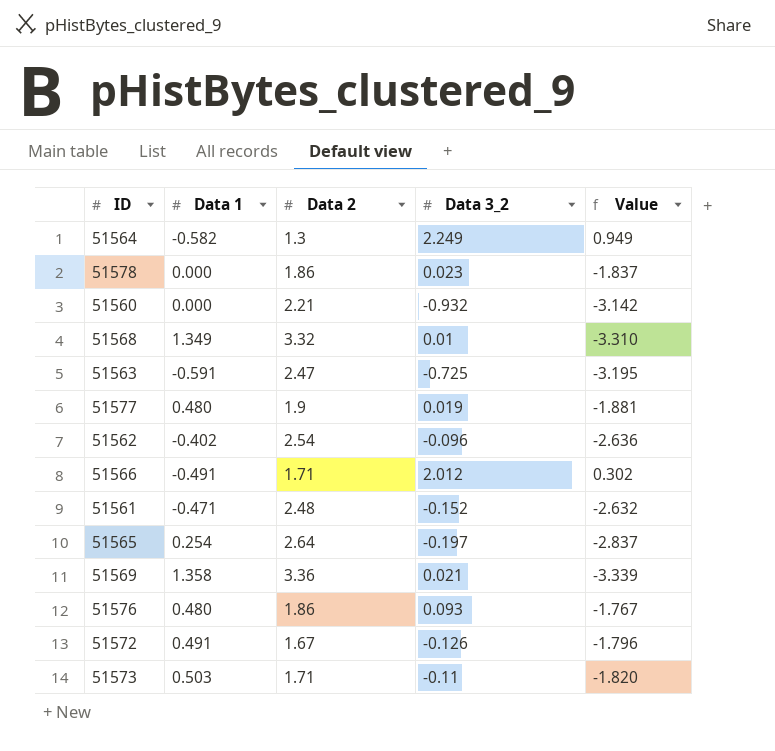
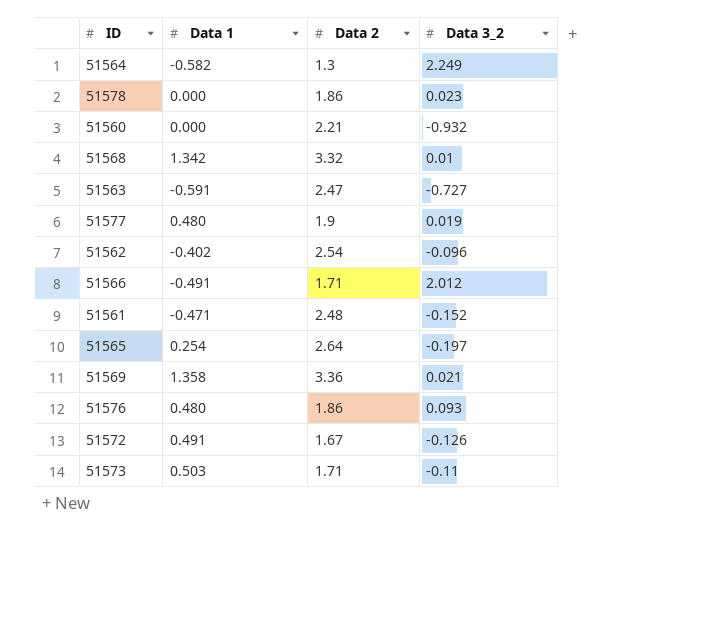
column Value | formula: [Data 3_2] - [Data 2] -> none
51568 | Data 1: 1.349 -> 1.342
51563 | Data 3_2: -0.725 -> -0.727

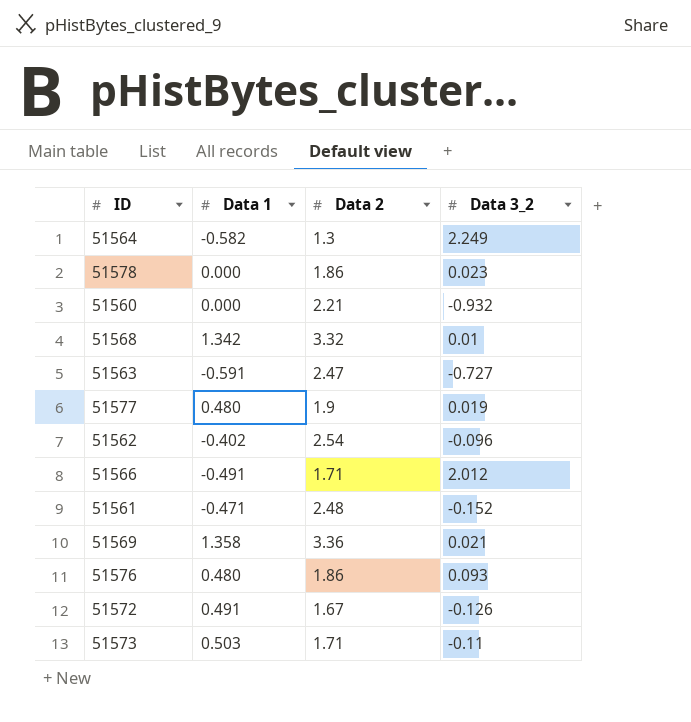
row 51565: 0.254 | 2.64 | -0.197 -> none

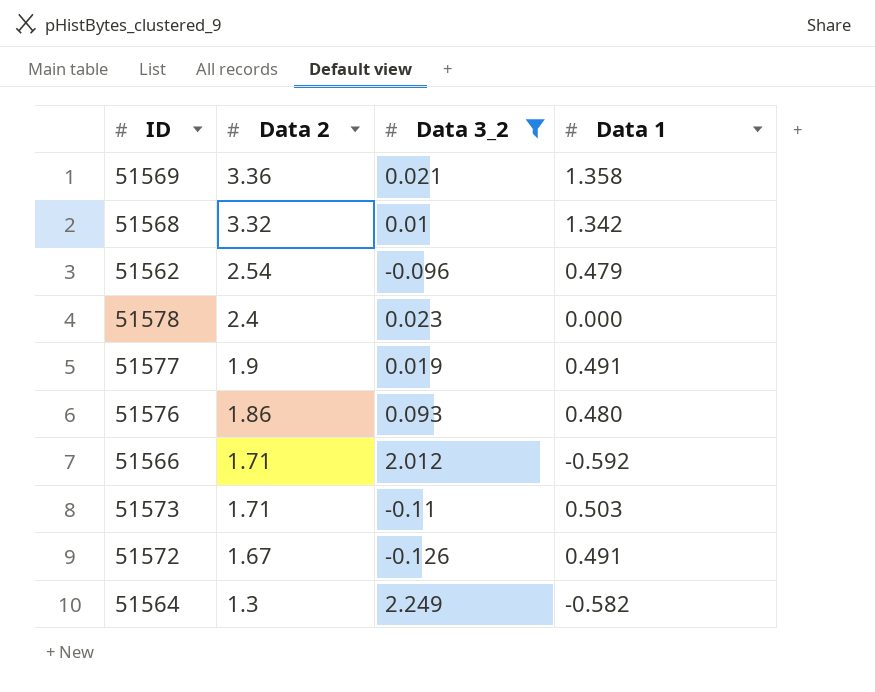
filter: none -> Data 3_2 >= -0.126
row order: none -> Data 2 descending
column Data 1 | position: 2 -> 4
51562 | Data 1: -0.402 -> 0.479
51578 | Data 2: 1.86 -> 2.4
51577 | Data 1: 0.480 -> 0.491
51566 | Data 1: -0.491 -> -0.592

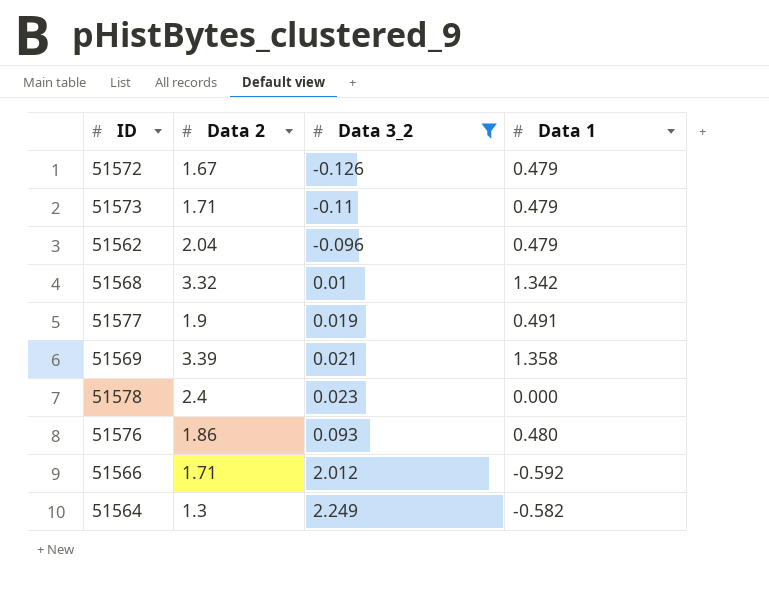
row order: Data 2 descending -> Data 3_2 ascending
51572 | Data 1: 0.491 -> 0.479
51573 | Data 1: 0.503 -> 0.479
51562 | Data 2: 2.54 -> 2.04
51569 | Data 2: 3.36 -> 3.39

